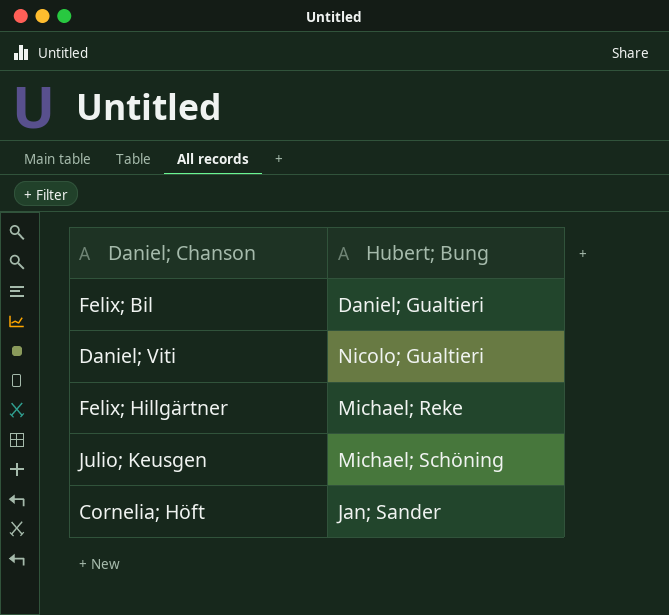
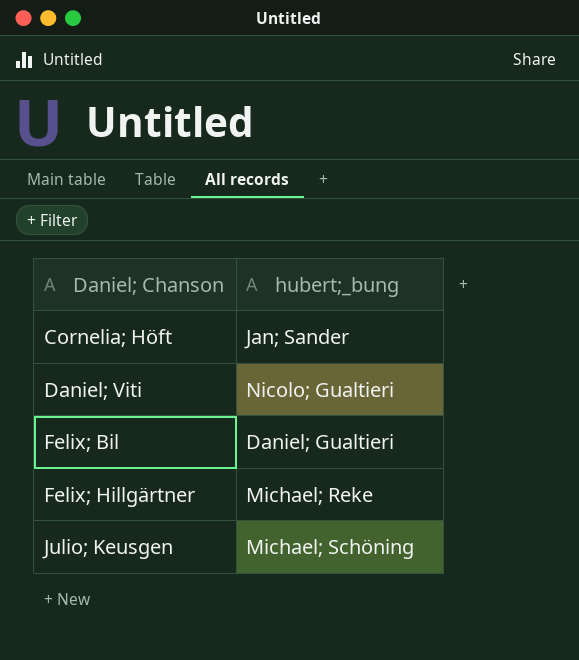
row order: none -> Daniel; Chanson ascending
column name: Hubert; Bung -> hubert;_bung

